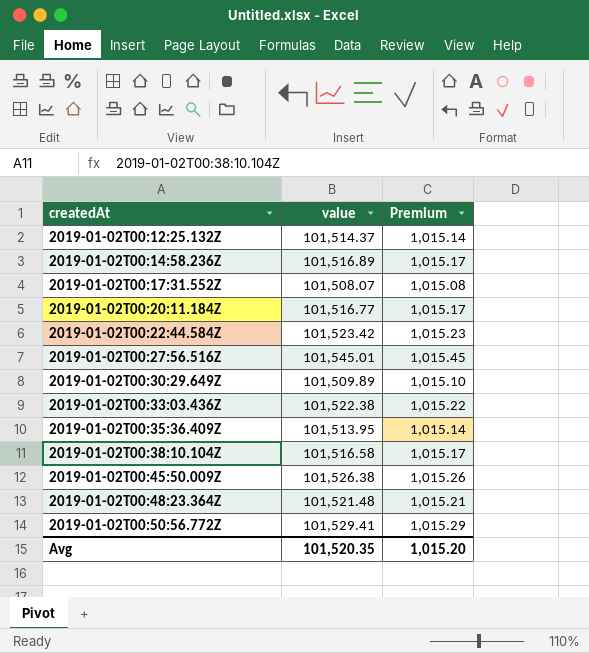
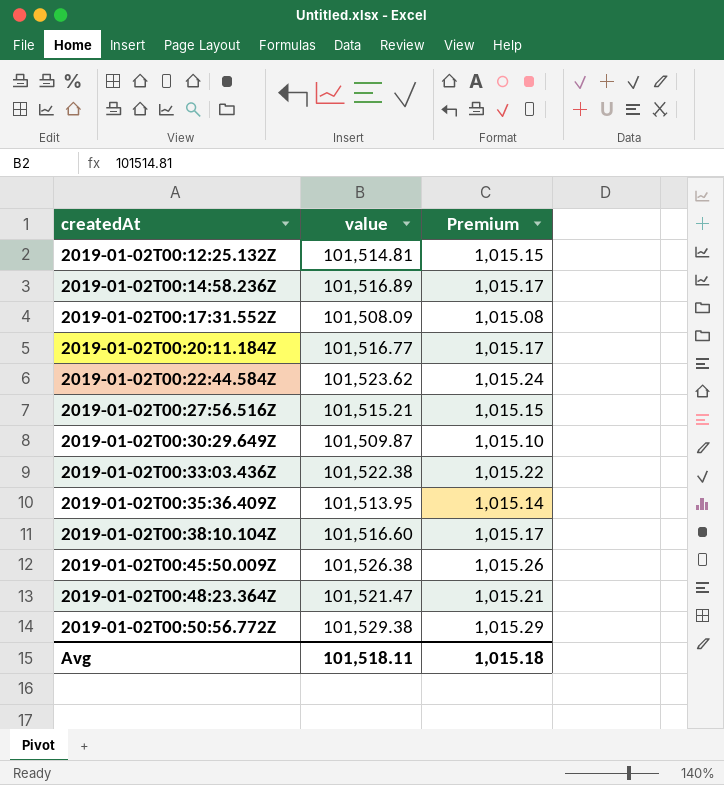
2019-01-02T00:12:25.132Z | value: 101,514.37 -> 101,514.81
2019-01-02T00:12:25.132Z | Premium: 1,015.14 -> 1,015.15
2019-01-02T00:17:31.552Z | value: 101,508.07 -> 101,508.09
2019-01-02T00:22:44.584Z | value: 101,523.42 -> 101,523.62
2019-01-02T00:22:44.584Z | Premium: 1,015.23 -> 1,015.24
2019-01-02T00:27:56.516Z | value: 101,545.01 -> 101,515.21
2019-01-02T00:27:56.516Z | Premium: 1,015.45 -> 1,015.15
2019-01-02T00:30:29.649Z | value: 101,509.89 -> 101,509.87
2019-01-02T00:38:10.104Z | value: 101,516.58 -> 101,516.60
2019-01-02T00:48:23.364Z | value: 101,521.48 -> 101,521.47
2019-01-02T00:50:56.772Z | value: 101,529.41 -> 101,529.38
Avg | value: 101,520.35 -> 101,518.11
Avg | Premium: 1,015.20 -> 1,015.18

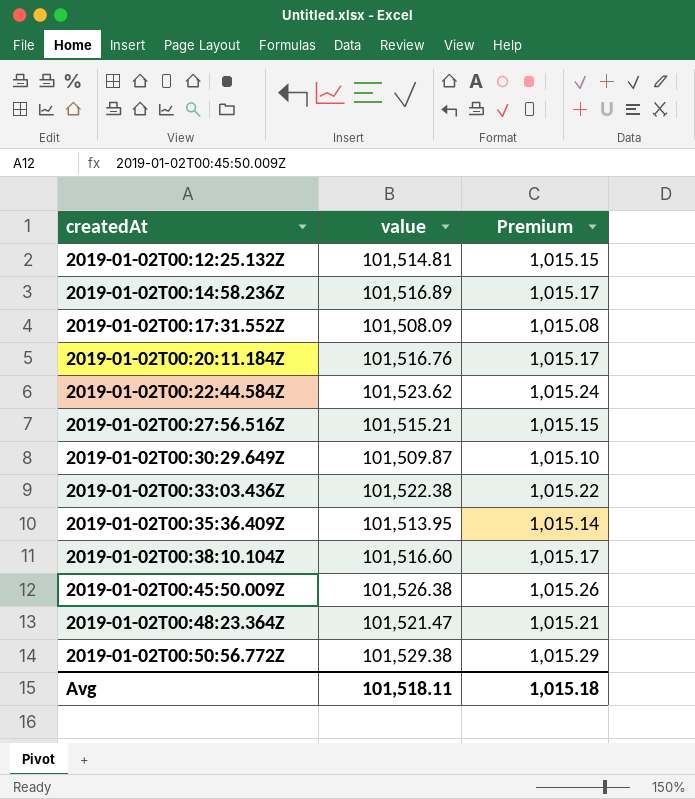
2019-01-02T00:20:11.184Z | value: 101,516.77 -> 101,516.76

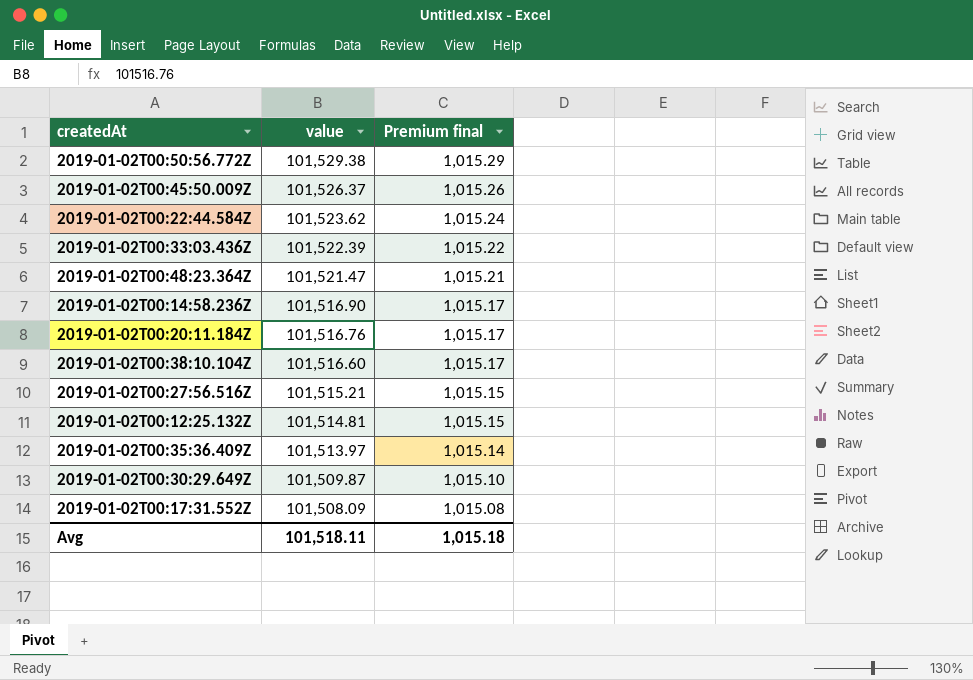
row order: createdAt ascending -> value descending
column name: Premium -> Premium final
2019-01-02T00:45:50.009Z | value: 101,526.38 -> 101,526.37
2019-01-02T00:33:03.436Z | value: 101,522.38 -> 101,522.39
2019-01-02T00:14:58.236Z | value: 101,516.89 -> 101,516.90
2019-01-02T00:35:36.409Z | value: 101,513.95 -> 101,513.97

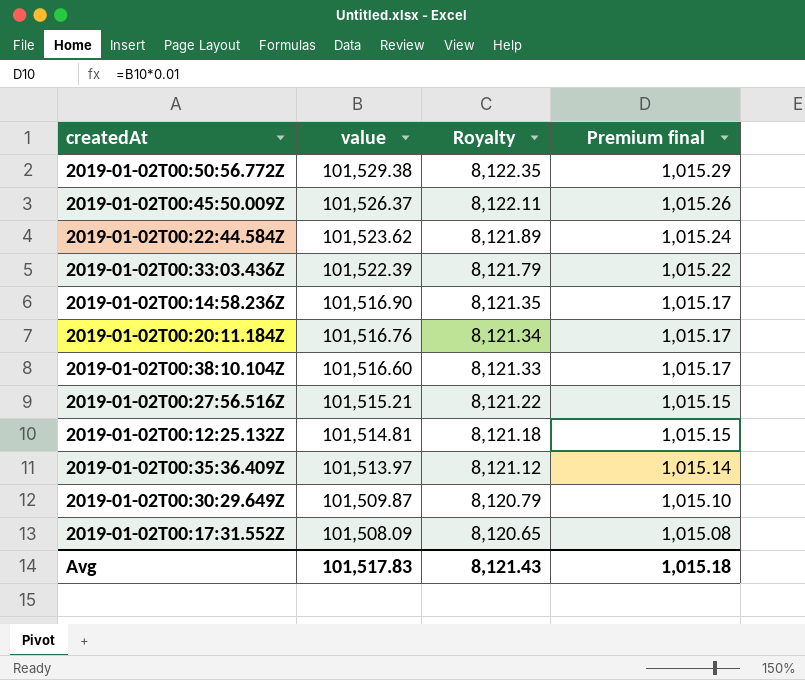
column Royalty | formula: none -> [value] * 0.08
row 2019-01-02T00:48:23.364Z: 101,521.47 | 1,015.21 -> none
Avg | value: 101,518.11 -> 101,517.83

